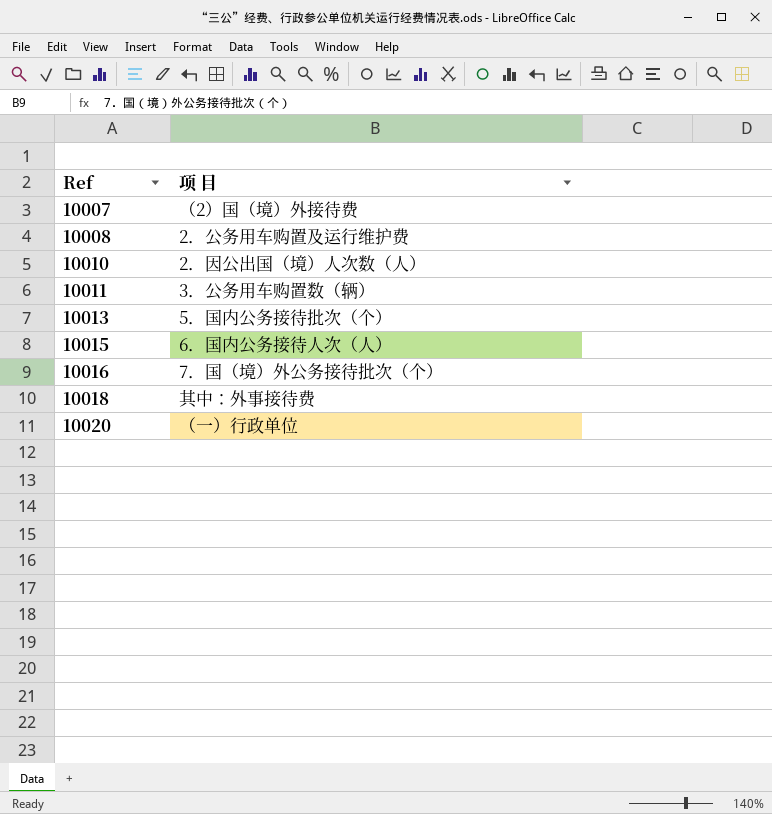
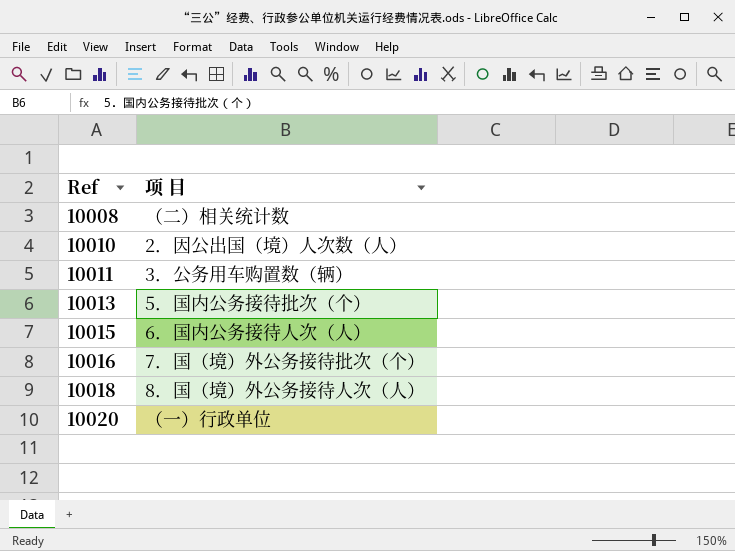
row 10007: （2）国（境）外接待费 -> none
10008 | 项 目: 2．公务用车购置及运行维护费 -> （二）相关统计数
10018 | 项 目: 其中：外事接待费 -> 8．国（境）外公务接待人次（人）

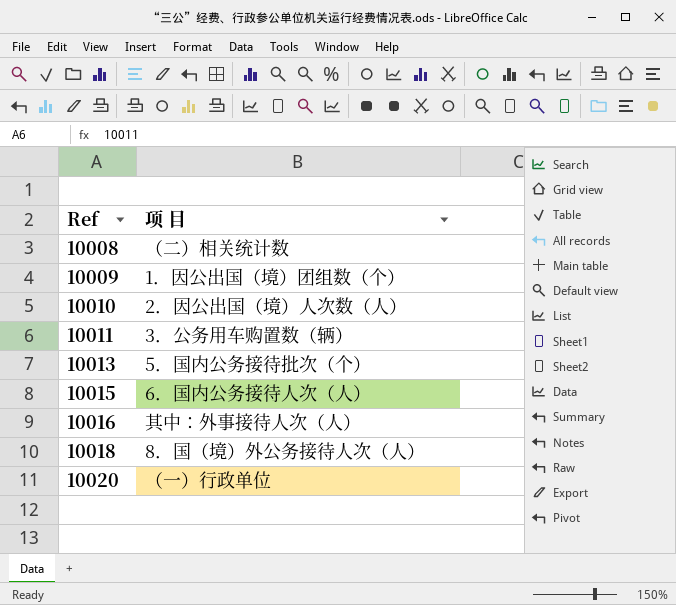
row 10009: none -> 1．因公出国（境）团组数（个）
10016 | 项 目: 7．国（境）外公务接待批次（个） -> 其中：外事接待人次（人）

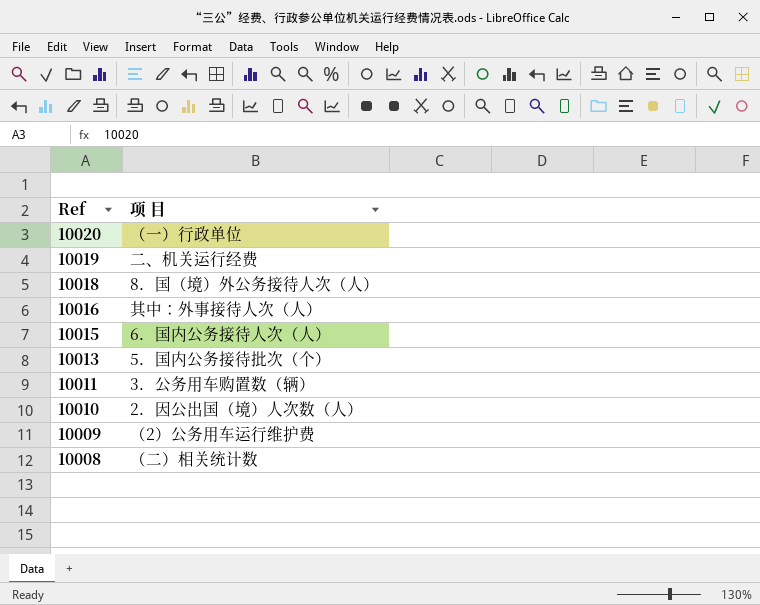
row order: Ref ascending -> Ref descending
row 10019: none -> 二、机关运行经费
10009 | 项 目: 1．因公出国（境）团组数（个） -> （2）公务用车运行维护费

